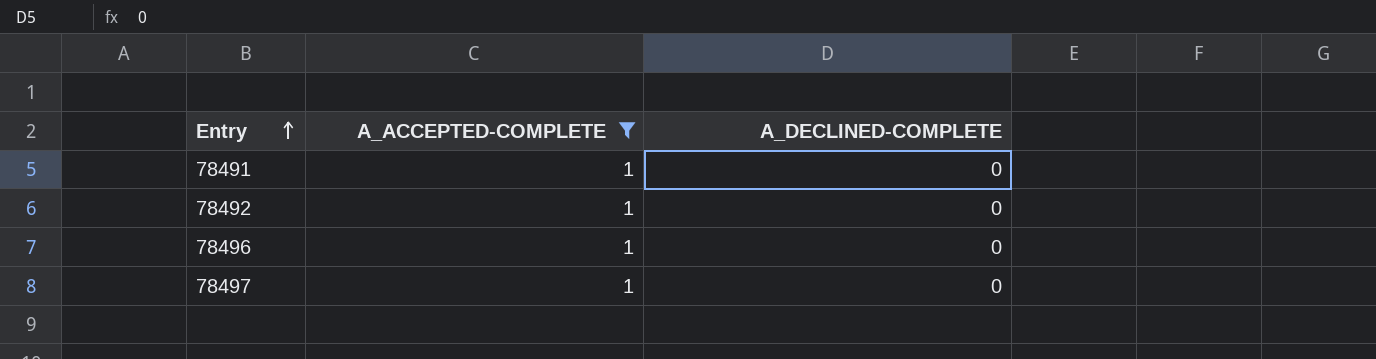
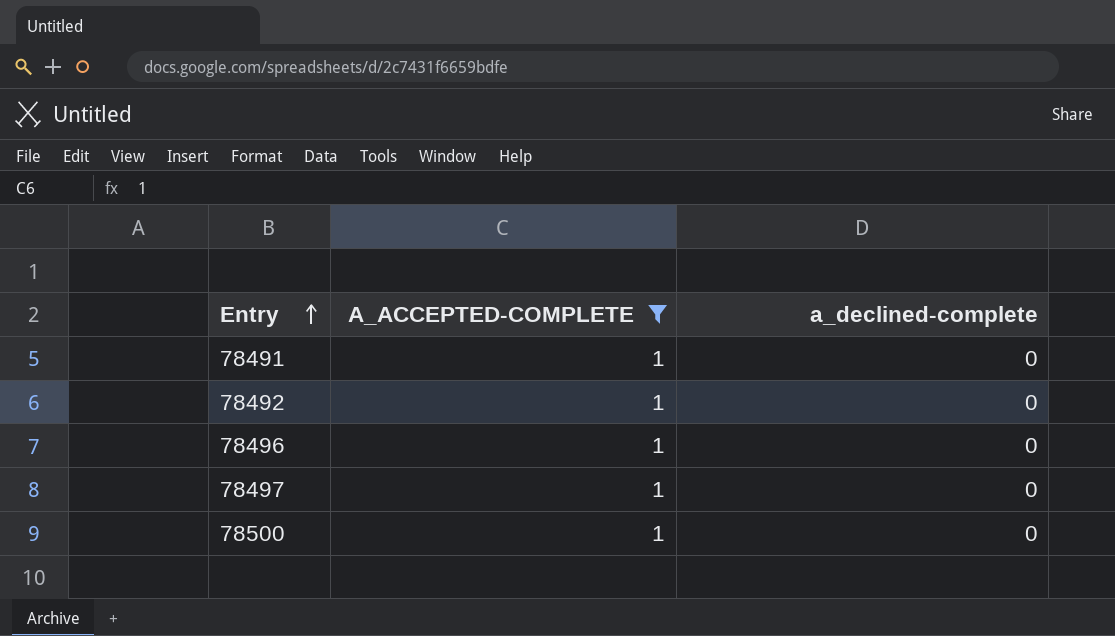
column name: A_DECLINED-COMPLETE -> a_declined-complete
row 78500: none -> 1 | 0

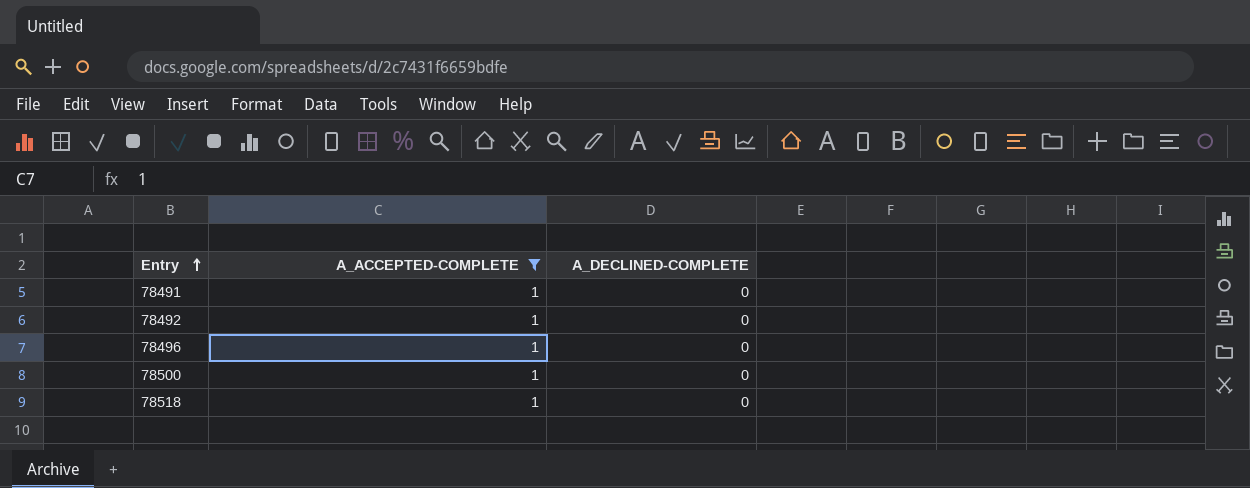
column name: a_declined-complete -> A_DECLINED-COMPLETE
row 78497: 1 | 0 -> none
row 78518: none -> 1 | 0

